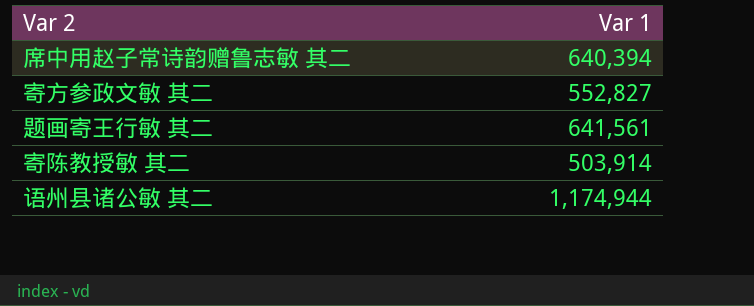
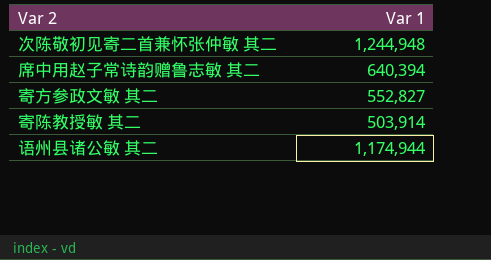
row 题画寄王行敏 其二: 641,561 -> none
row 次陈敬初见寄二首兼怀张仲敏 其二: none -> 1,244,948

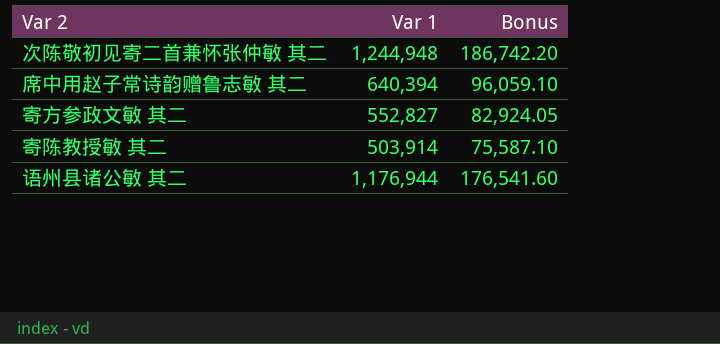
column Bonus | formula: none -> [Var 1] * 0.15
语州县诸公敏 其二 | Var 1: 1,174,944 -> 1,176,944

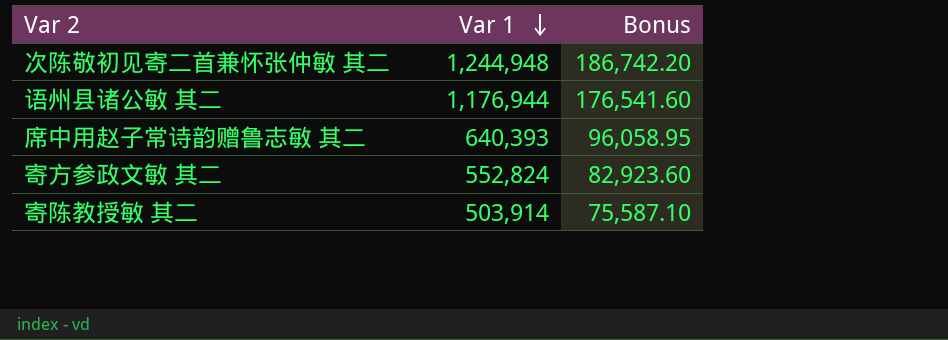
row order: none -> Var 1 descending
席中用赵子常诗韵赠鲁志敏 其二 | Var 1: 640,394 -> 640,393
席中用赵子常诗韵赠鲁志敏 其二 | Bonus: 96,059.10 -> 96,058.95
寄方参政文敏 其二 | Var 1: 552,827 -> 552,824
寄方参政文敏 其二 | Bonus: 82,924.05 -> 82,923.60

